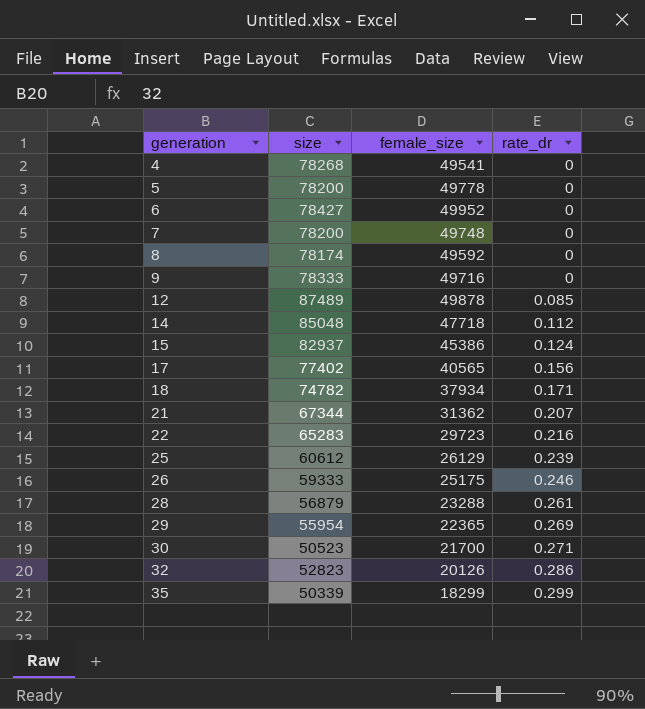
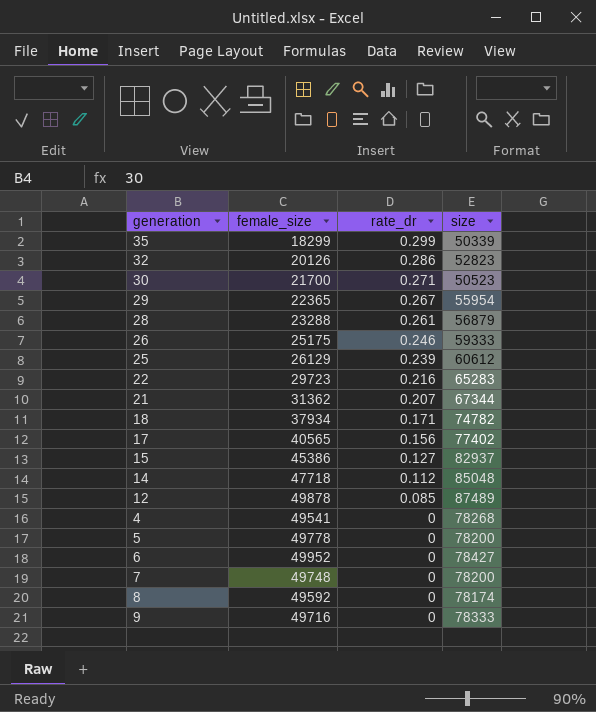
row order: generation ascending -> rate_dr descending
column size | position: 2 -> 4
29 | rate_dr: 0.269 -> 0.267
15 | rate_dr: 0.124 -> 0.127

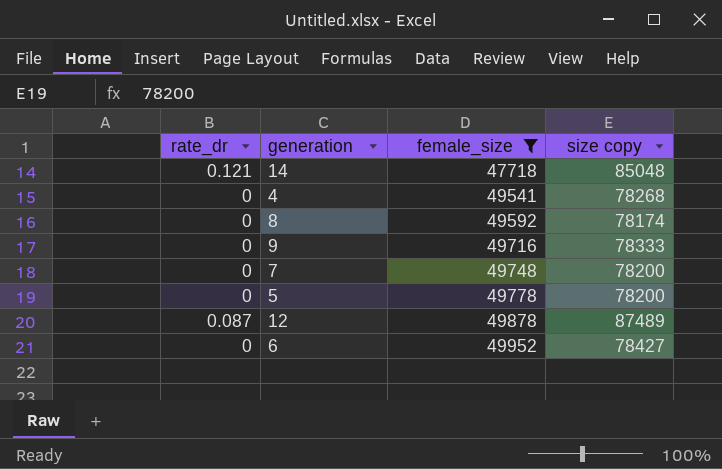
filter: none -> female_size >= 47718
row order: rate_dr descending -> female_size ascending
column rate_dr | position: 3 -> 1
column name: size -> size copy
14 | rate_dr: 0.112 -> 0.121
12 | rate_dr: 0.085 -> 0.087

